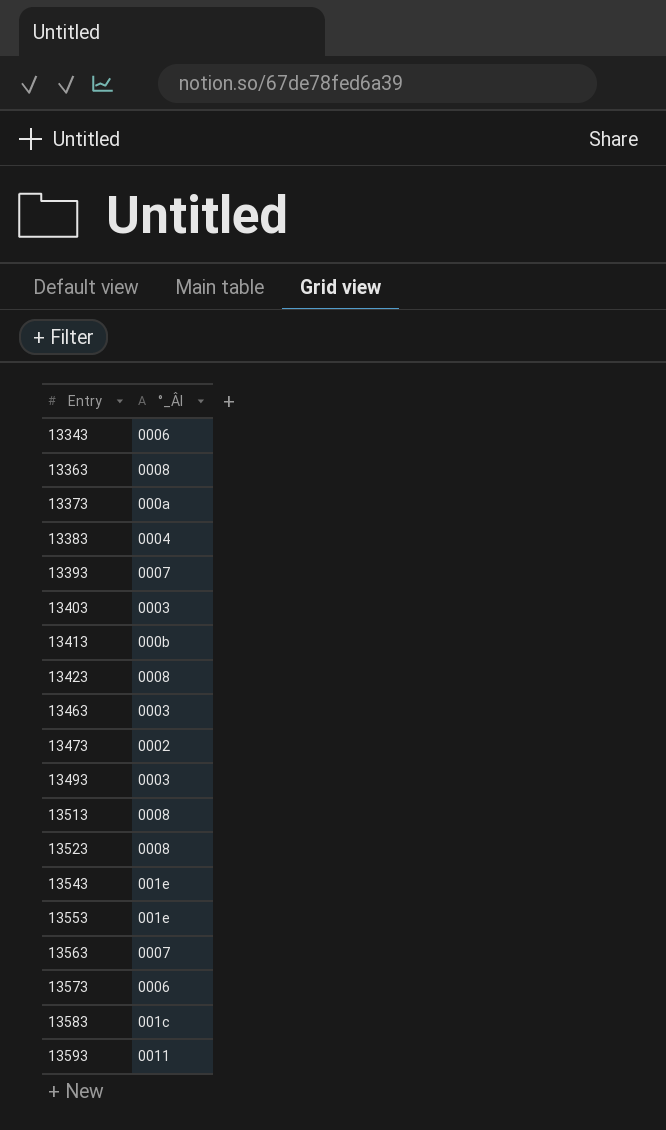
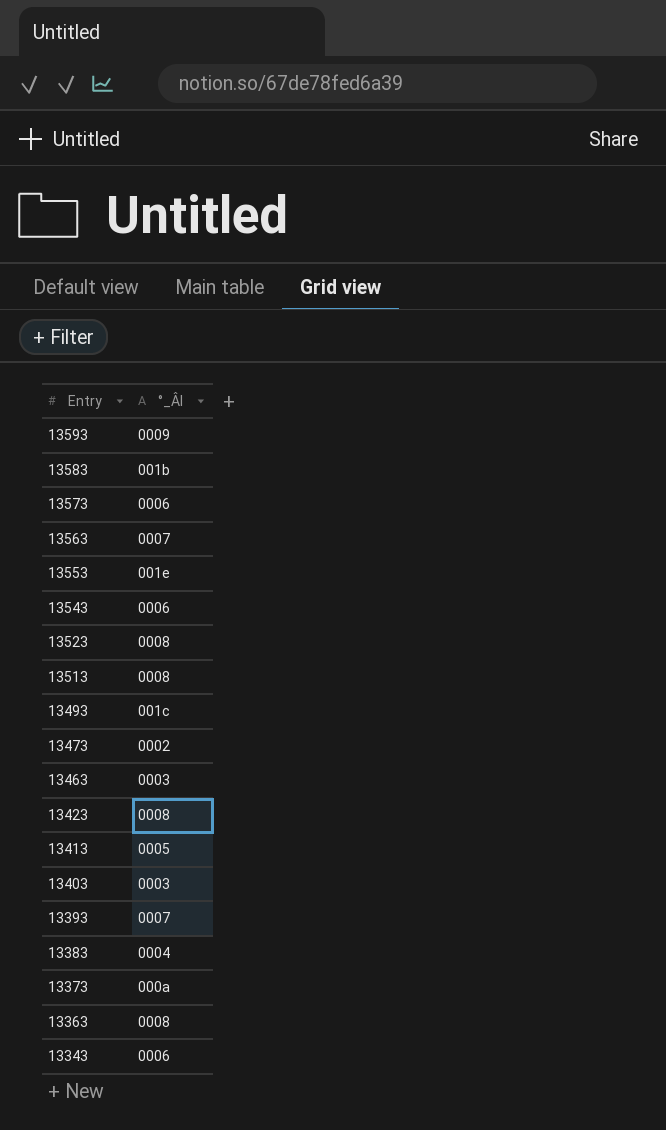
row order: Entry ascending -> Entry descending
13593 | °_ÂI: 0011 -> 0009
13583 | °_ÂI: 001c -> 001b
13543 | °_ÂI: 001e -> 0006
13493 | °_ÂI: 0003 -> 001c
13413 | °_ÂI: 000b -> 0005

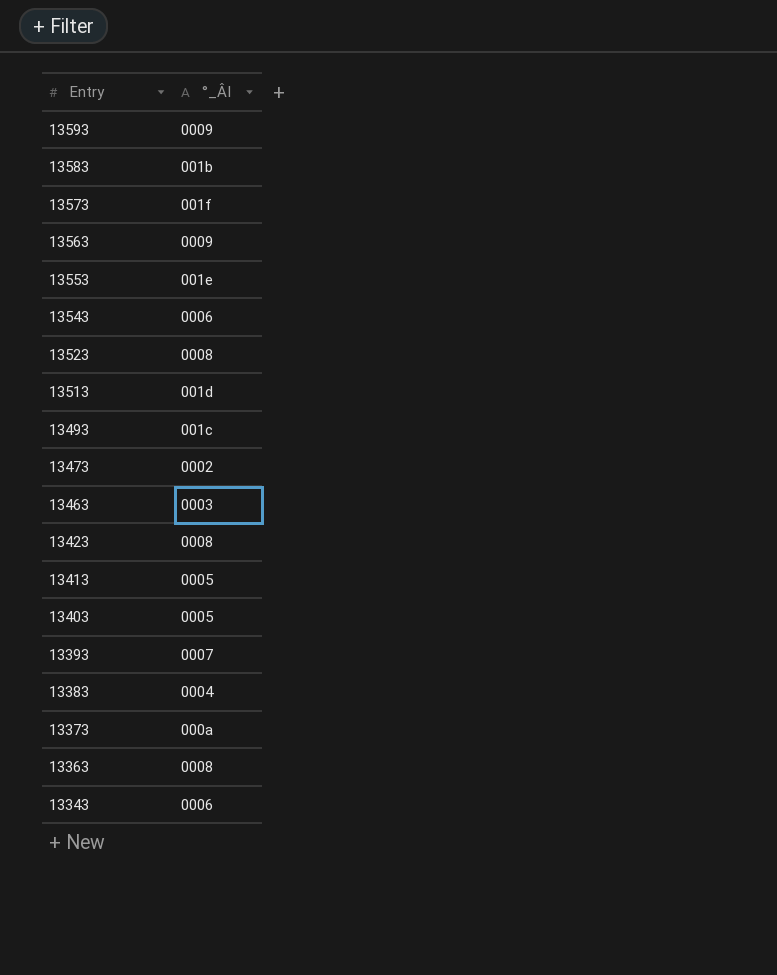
13573 | °_ÂI: 0006 -> 001f
13563 | °_ÂI: 0007 -> 0009
13513 | °_ÂI: 0008 -> 001d
13403 | °_ÂI: 0003 -> 0005

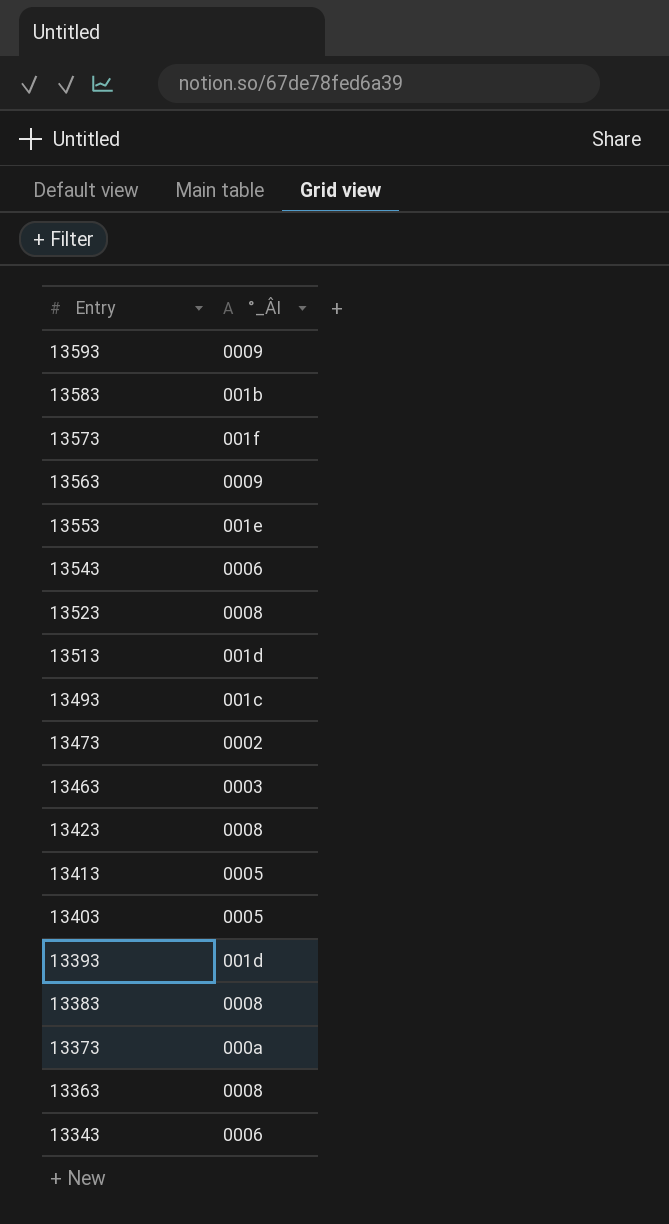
13393 | °_ÂI: 0007 -> 001d
13383 | °_ÂI: 0004 -> 0008

